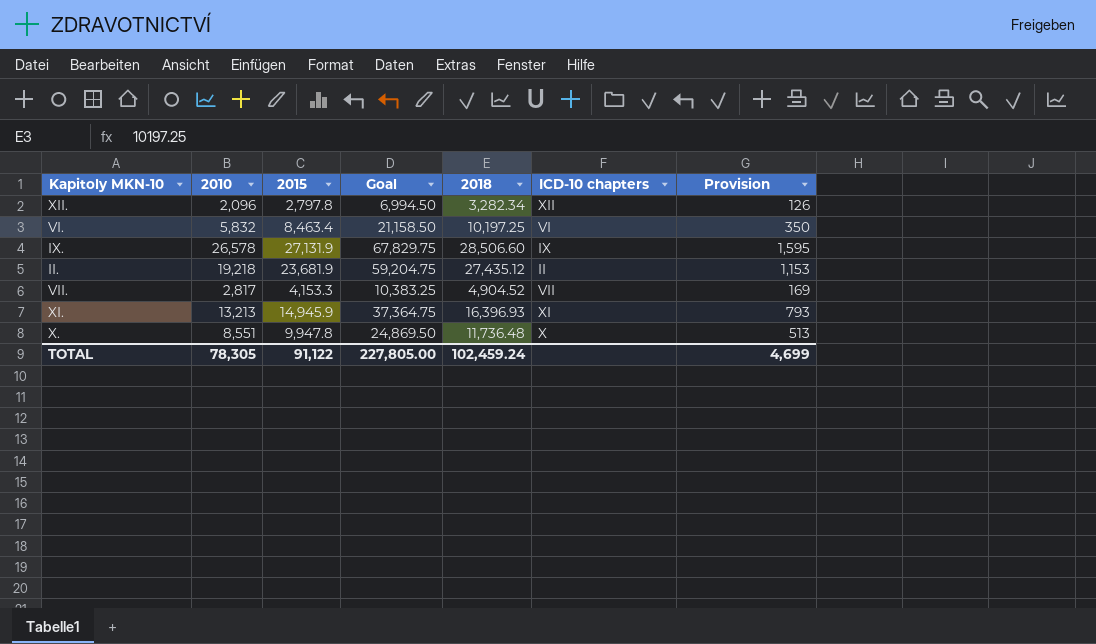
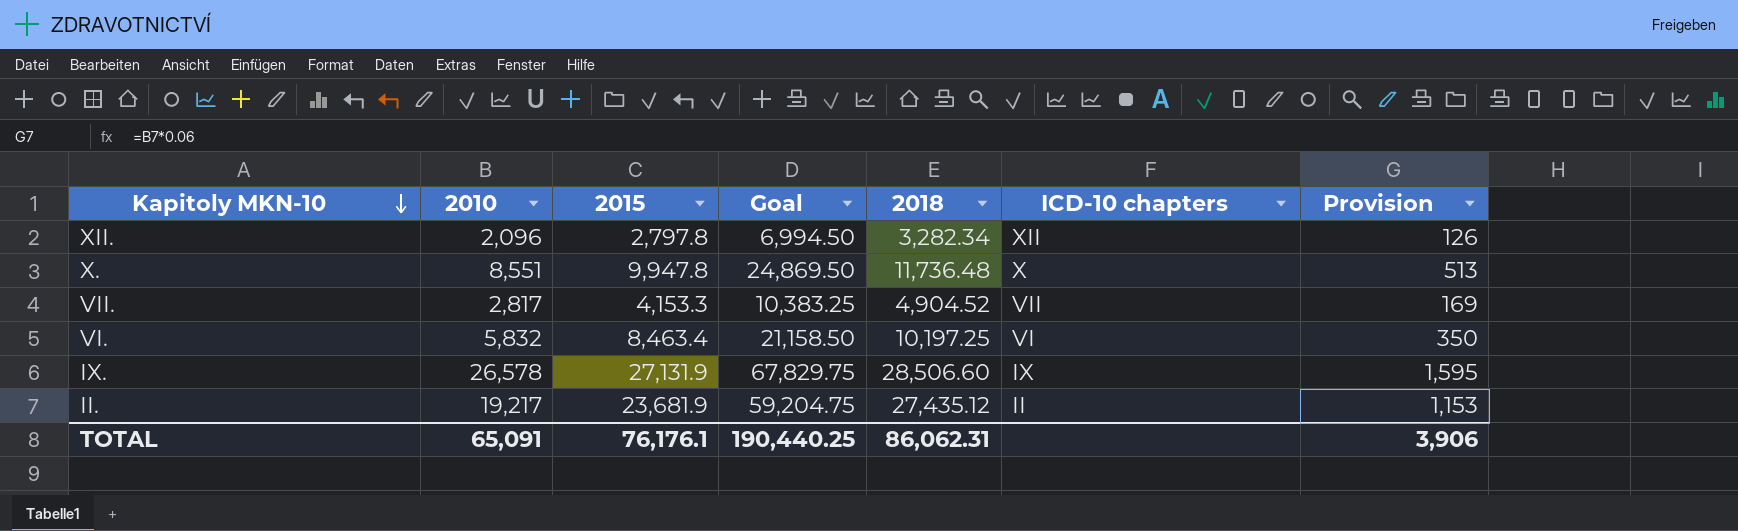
row order: none -> Kapitoly MKN-10 descending
row XI.: 13,213 | 14,945.9 | 37,364.75 | 16,396.93 | XI | 793 -> none
II. | 2010: 19,218 -> 19,217
TOTAL | 2010: 78,305 -> 65,091
TOTAL | 2015: 91,122 -> 76,176.1
TOTAL | Goal: 227,805.00 -> 190,440.25
TOTAL | 2018: 102,459.24 -> 86,062.31
TOTAL | Provision: 4,699 -> 3,906

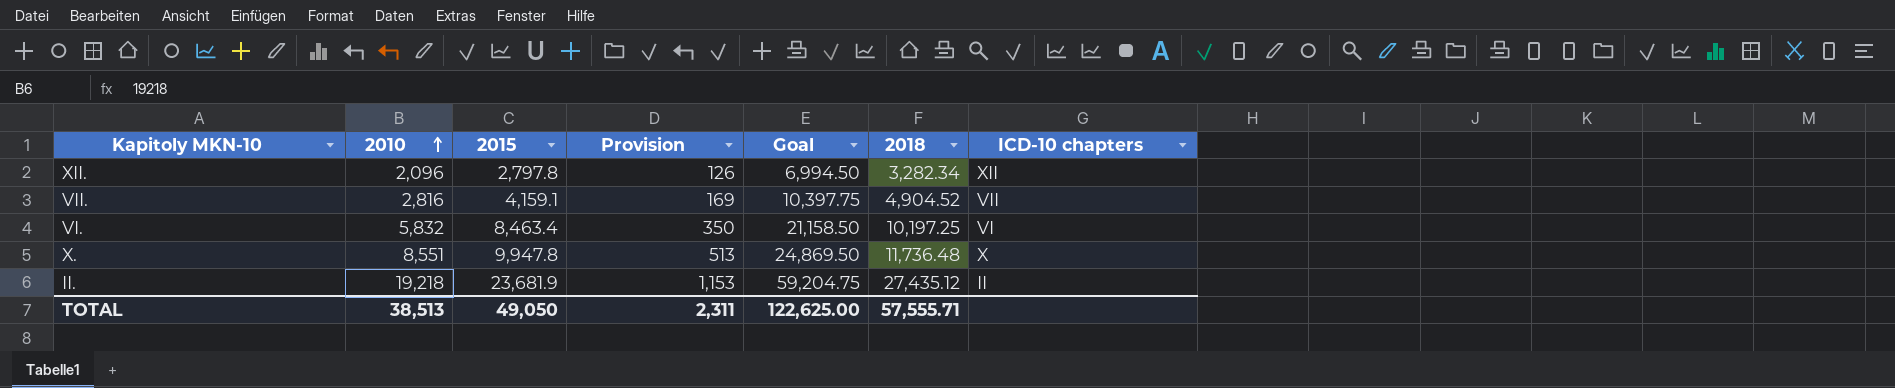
row order: Kapitoly MKN-10 descending -> 2010 ascending
column Provision | position: 7 -> 4
row IX.: 26,578 | 27,131.9 | 67,829.75 | 28,506.60 | IX | 1,595 -> none
VII. | 2010: 2,817 -> 2,816
VII. | 2015: 4,153.3 -> 4,159.1
VII. | Goal: 10,383.25 -> 10,397.75
II. | 2010: 19,217 -> 19,218
TOTAL | 2010: 65,091 -> 38,513
TOTAL | 2015: 76,176.1 -> 49,050
TOTAL | Provision: 3,906 -> 2,311
TOTAL | Goal: 190,440.25 -> 122,625.00
TOTAL | 2018: 86,062.31 -> 57,555.71

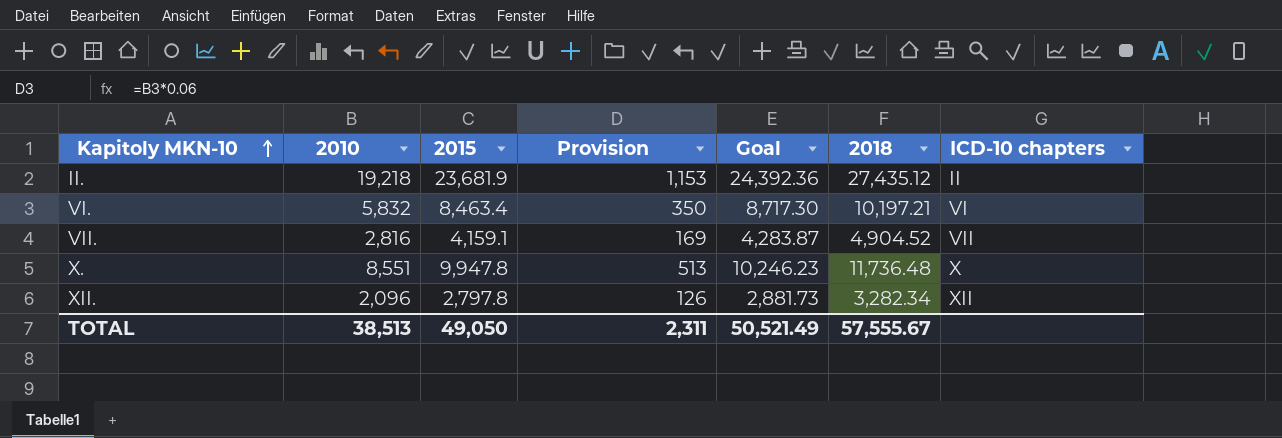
row order: 2010 ascending -> Kapitoly MKN-10 ascending
column Goal | formula: [2015] * 2.5 -> [2015] * 1.03
VI. | 2018: 10,197.25 -> 10,197.21
TOTAL | Goal: 122,625.00 -> 50,521.49
TOTAL | 2018: 57,555.71 -> 57,555.67

